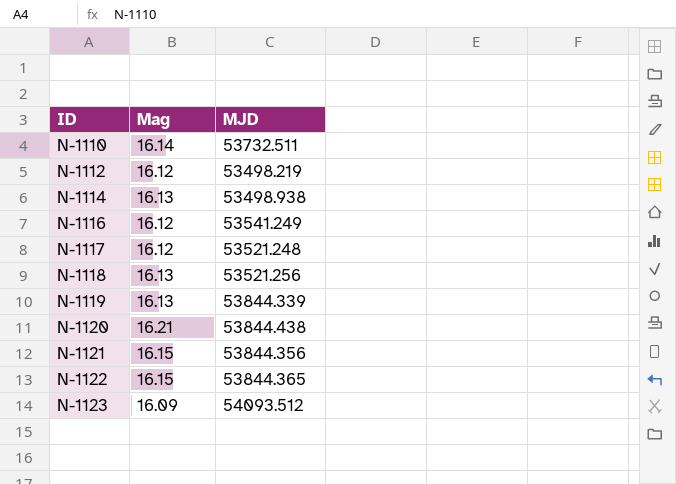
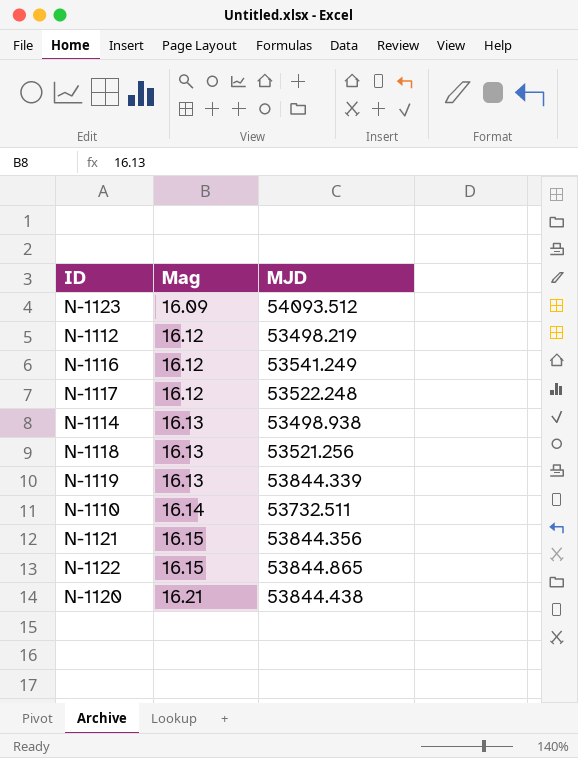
row order: ID ascending -> Mag ascending
N-1117 | MJD: 53521.248 -> 53522.248
N-1122 | MJD: 53844.365 -> 53844.865

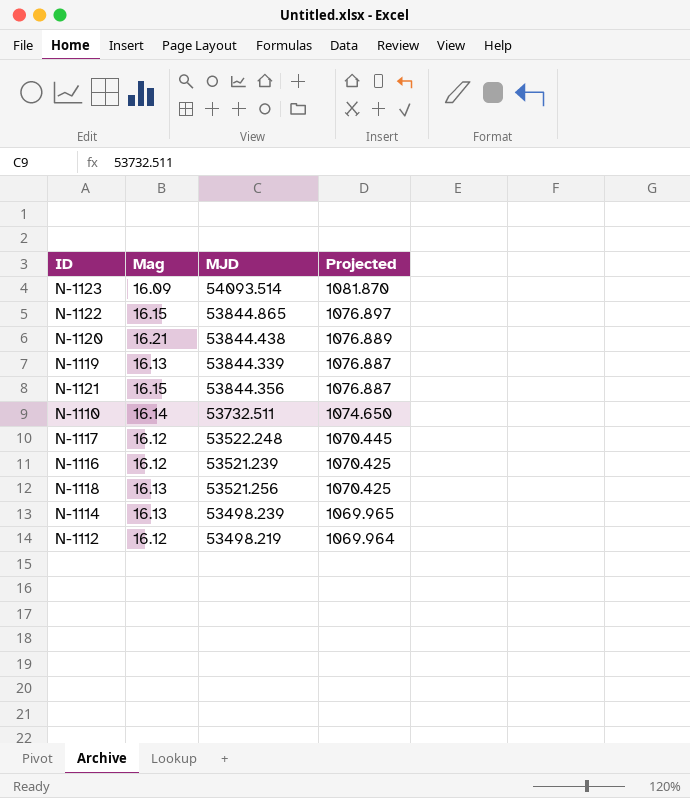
row order: Mag ascending -> Projected descending
column Projected | formula: none -> [MJD] * 0.02
N-1123 | MJD: 54093.512 -> 54093.514
N-1116 | MJD: 53541.249 -> 53521.239
N-1114 | MJD: 53498.938 -> 53498.239

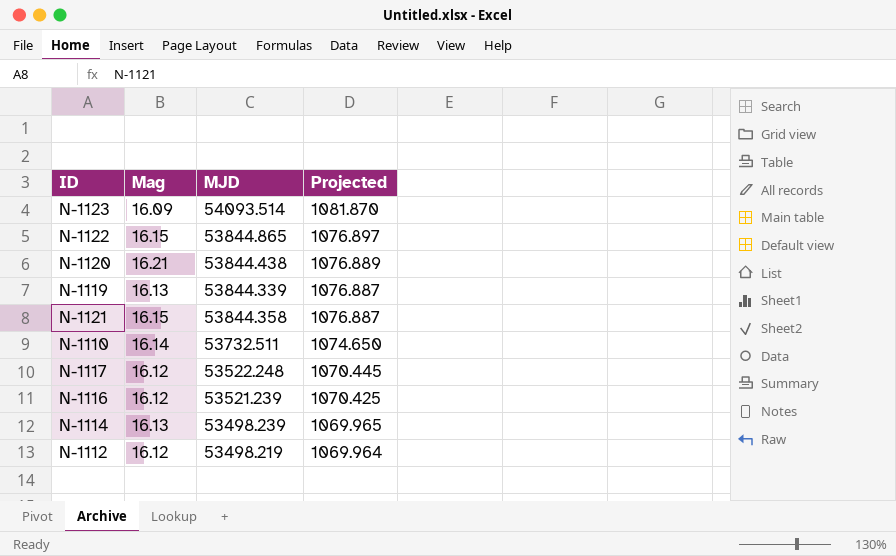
row N-1118: 16.13 | 53521.256 | 1070.425 -> none
N-1121 | MJD: 53844.356 -> 53844.358

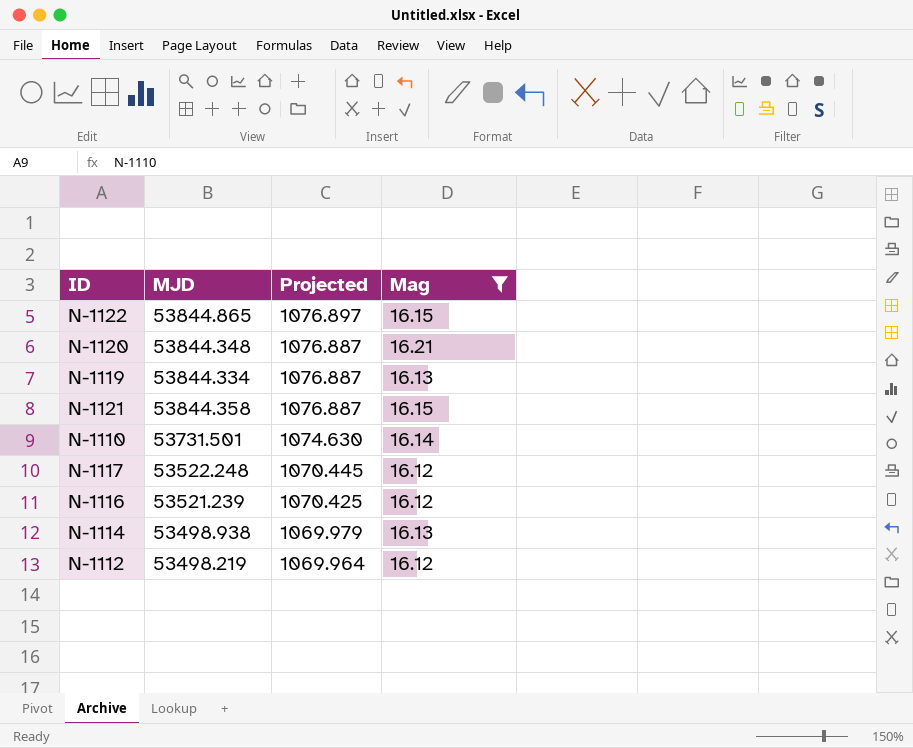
filter: none -> Mag != 16.09
column Mag | position: 2 -> 4
N-1120 | MJD: 53844.438 -> 53844.348
N-1120 | Projected: 1076.889 -> 1076.887
N-1119 | MJD: 53844.339 -> 53844.334
N-1110 | MJD: 53732.511 -> 53731.501
N-1110 | Projected: 1074.650 -> 1074.630
N-1114 | MJD: 53498.239 -> 53498.938
N-1114 | Projected: 1069.965 -> 1069.979

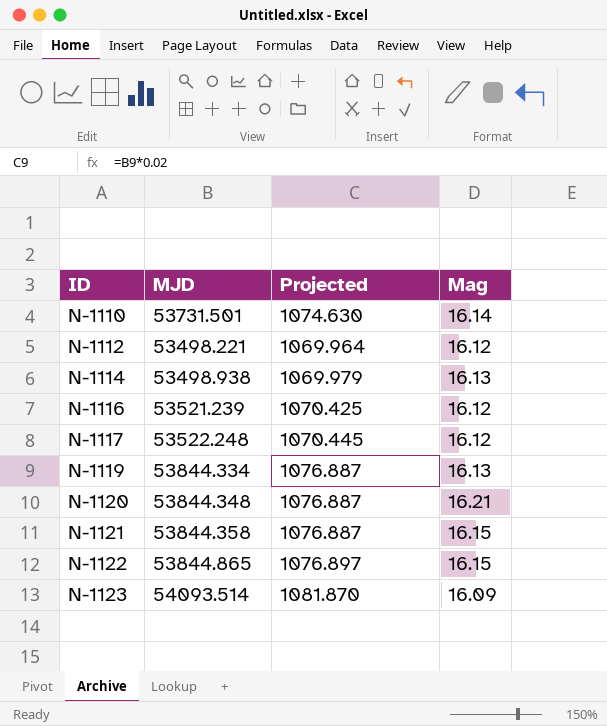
filter: Mag != 16.09 -> none
row order: Projected descending -> ID ascending
N-1112 | MJD: 53498.219 -> 53498.221

